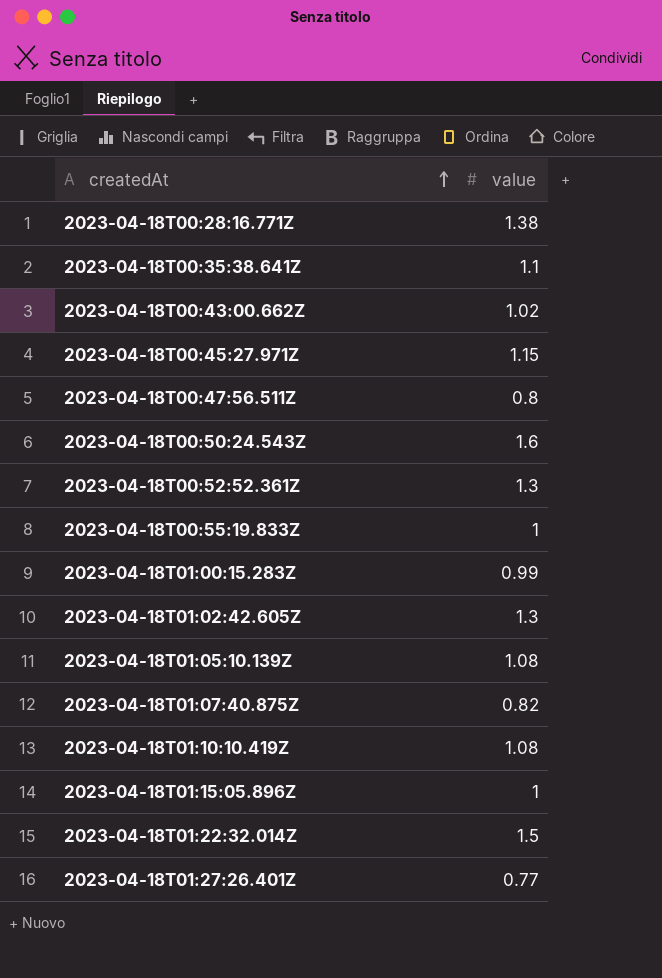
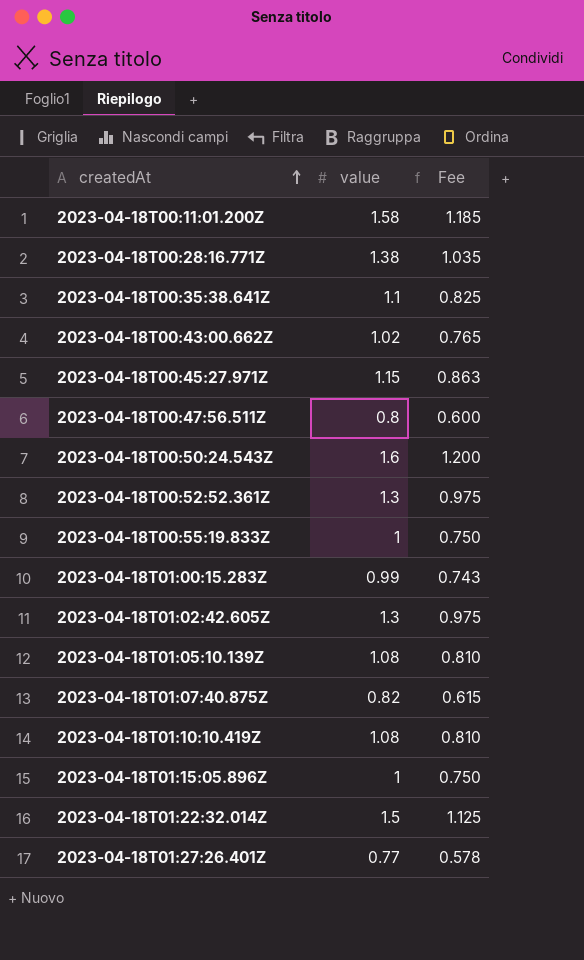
column Fee | formula: none -> [value] * 0.75
row 2023-04-18T00:11:01.200Z: none -> 1.58 | 1.185

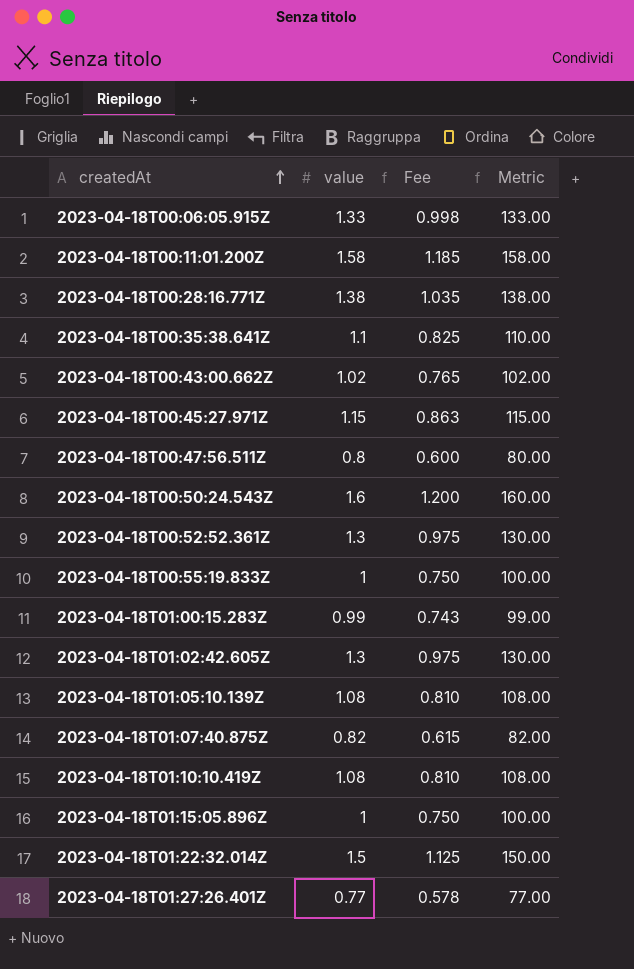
column Metric | formula: none -> [value] * 100
row 2023-04-18T00:06:05.915Z: none -> 1.33 | 0.998 | 133.00

